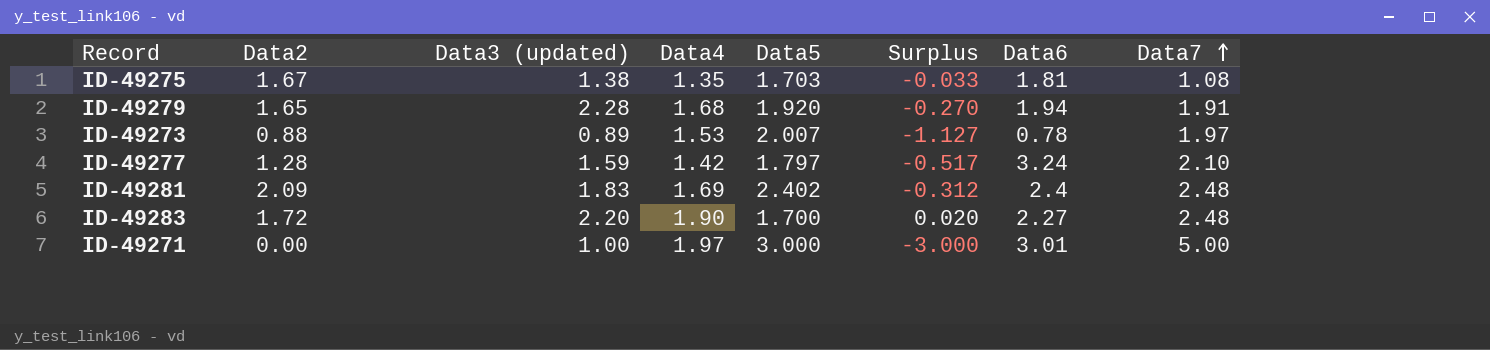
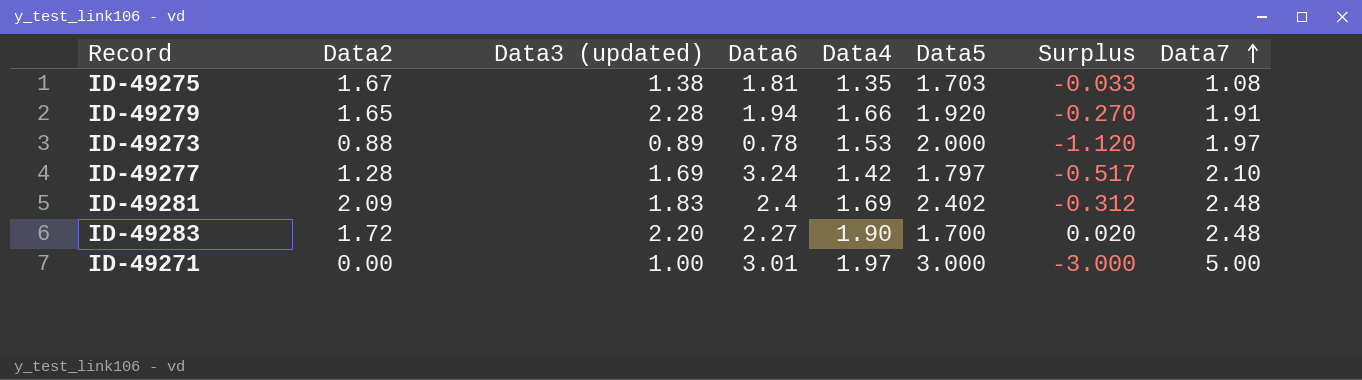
column Data6 | position: 7 -> 4
ID-49279 | Data4: 1.68 -> 1.66
ID-49273 | Data5: 2.007 -> 2.000
ID-49273 | Surplus: -1.127 -> -1.120
ID-49277 | Data3 (updated): 1.59 -> 1.69

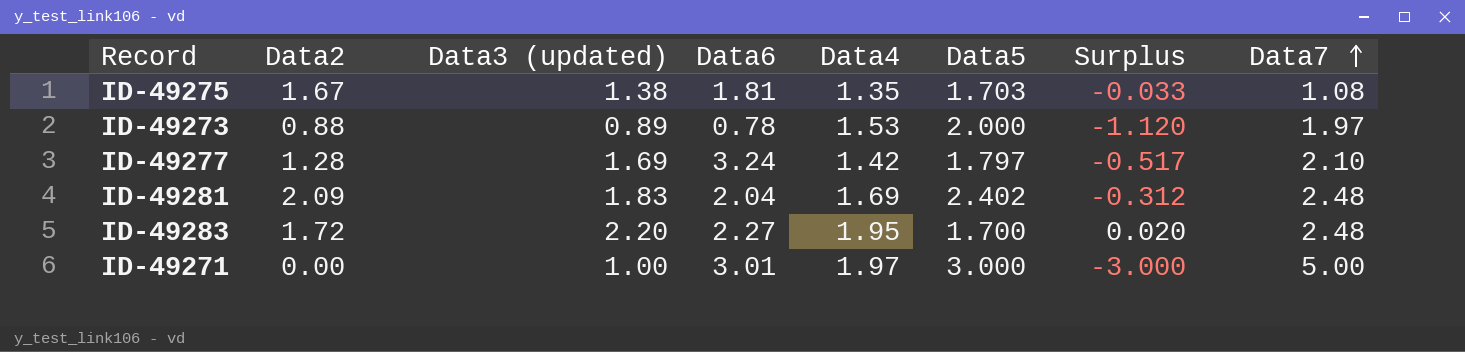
row ID-49279: 1.65 | 2.28 | 1.94 | 1.66 | 1.920 | -0.270 | 1.91 -> none
ID-49281 | Data6: 2.4 -> 2.04
ID-49283 | Data4: 1.90 -> 1.95

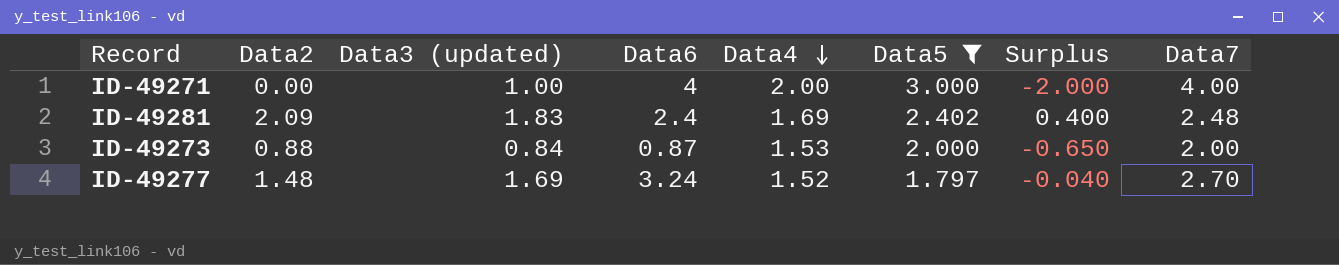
filter: none -> Data5 >= 1.797
row order: Data7 ascending -> Data4 descending
column Surplus | formula: [Data2] - [Data5] -> [Data2] - [Data4]
ID-49271 | Data6: 3.01 -> 4
ID-49271 | Data4: 1.97 -> 2.00
ID-49271 | Data7: 5.00 -> 4.00
ID-49281 | Data6: 2.04 -> 2.4
ID-49273 | Data3 (updated): 0.89 -> 0.84
ID-49273 | Data6: 0.78 -> 0.87
ID-49273 | Data7: 1.97 -> 2.00
ID-49277 | Data2: 1.28 -> 1.48
ID-49277 | Data4: 1.42 -> 1.52
ID-49277 | Data7: 2.10 -> 2.70

